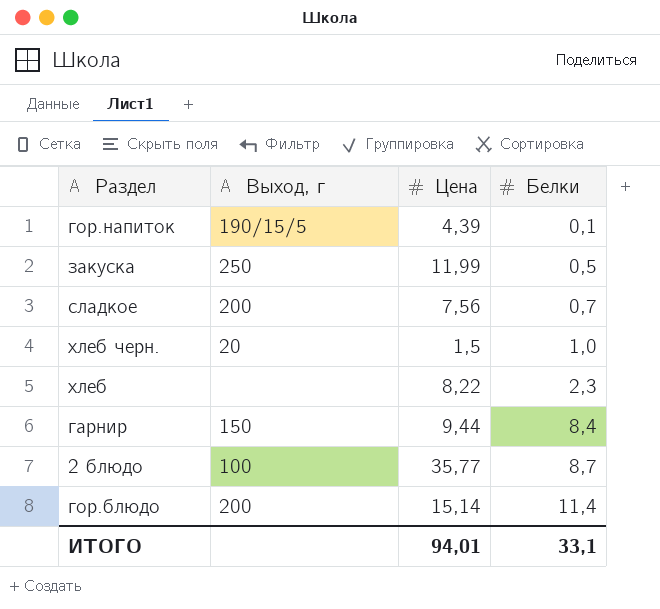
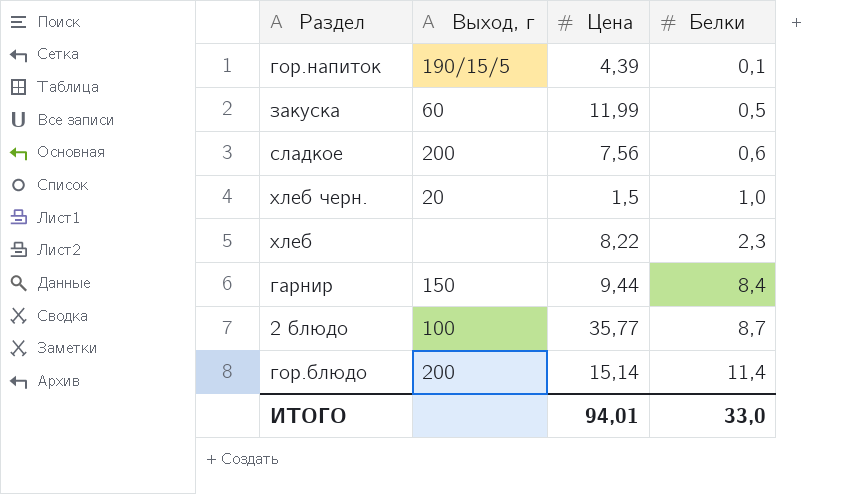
закуска | Выход, г: 250 -> 60
сладкое | Белки: 0,7 -> 0,6
ИТОГО | Белки: 33,1 -> 33,0

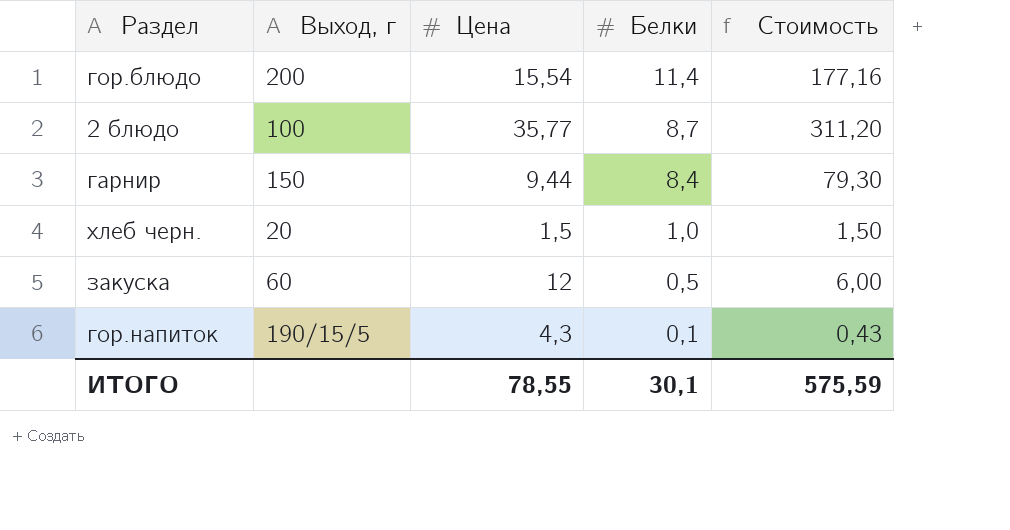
row order: Белки ascending -> Белки descending
column Стоимость | formula: none -> [Цена] * [Белки]
row сладкое: 200 | 7,56 | 0,6 -> none
row хлеб: none | 8,22 | 2,3 -> none
гор.блюдо | Цена: 15,14 -> 15,54
закуска | Цена: 11,99 -> 12
гор.напиток | Цена: 4,39 -> 4,3
ИТОГО | Цена: 94,01 -> 78,55
ИТОГО | Белки: 33,0 -> 30,1

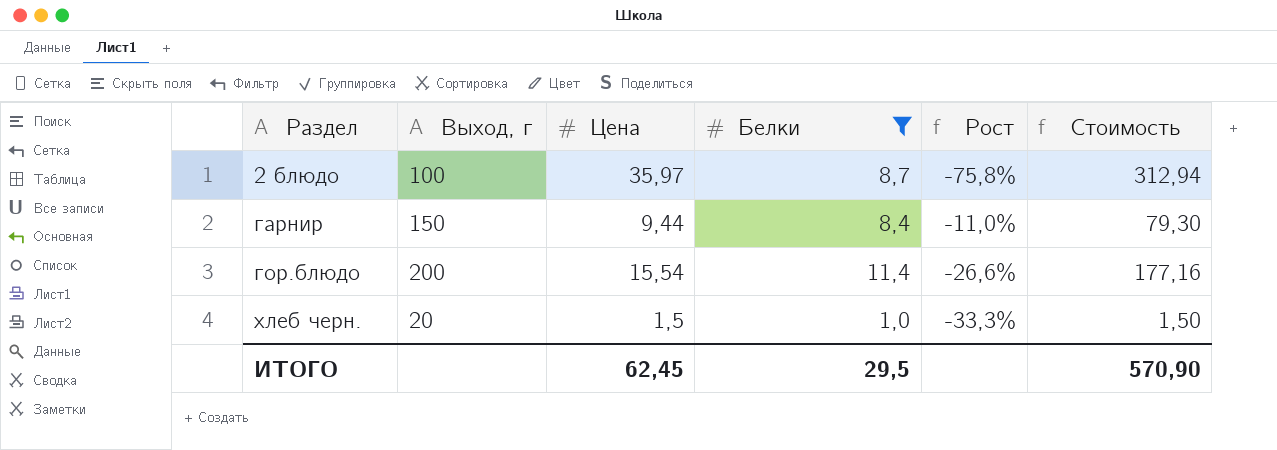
filter: none -> Белки >= 1,0
row order: Белки descending -> Раздел ascending
column Рост | formula: none -> ([Белки] - [Цена]) / [Цена]
2 блюдо | Цена: 35,77 -> 35,97
2 блюдо | Стоимость: 311,20 -> 312,94
ИТОГО | Цена: 78,55 -> 62,45
ИТОГО | Белки: 30,1 -> 29,5
ИТОГО | Стоимость: 575,59 -> 570,90

